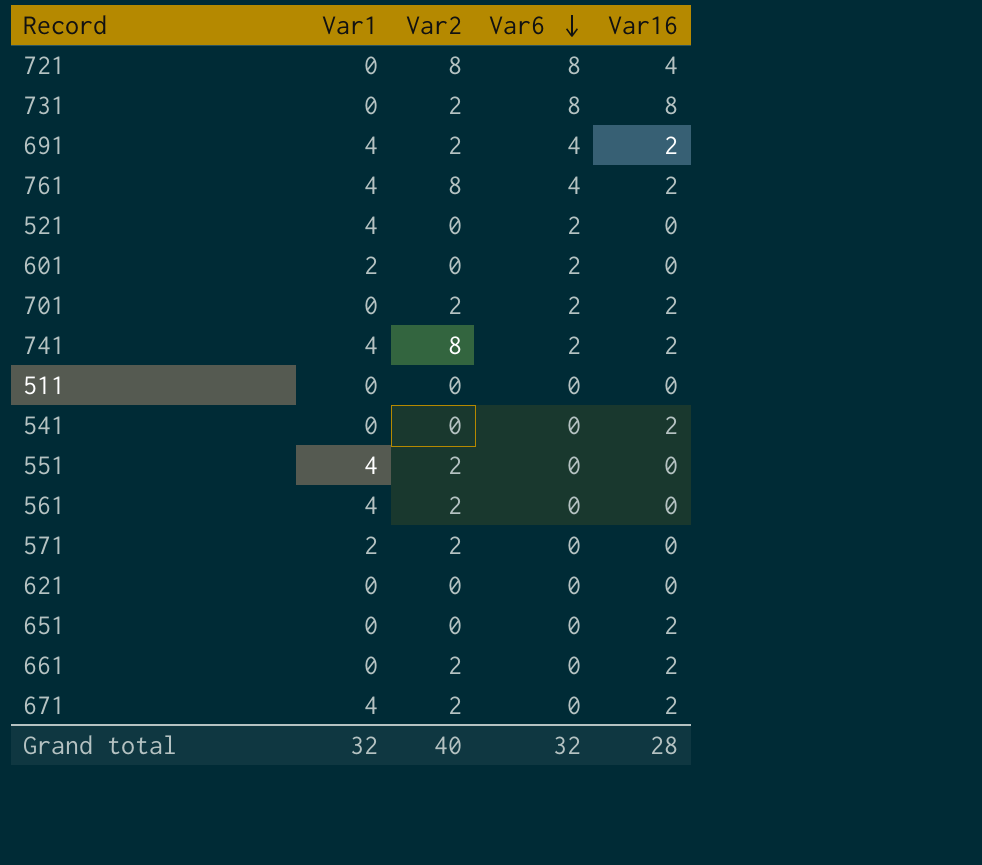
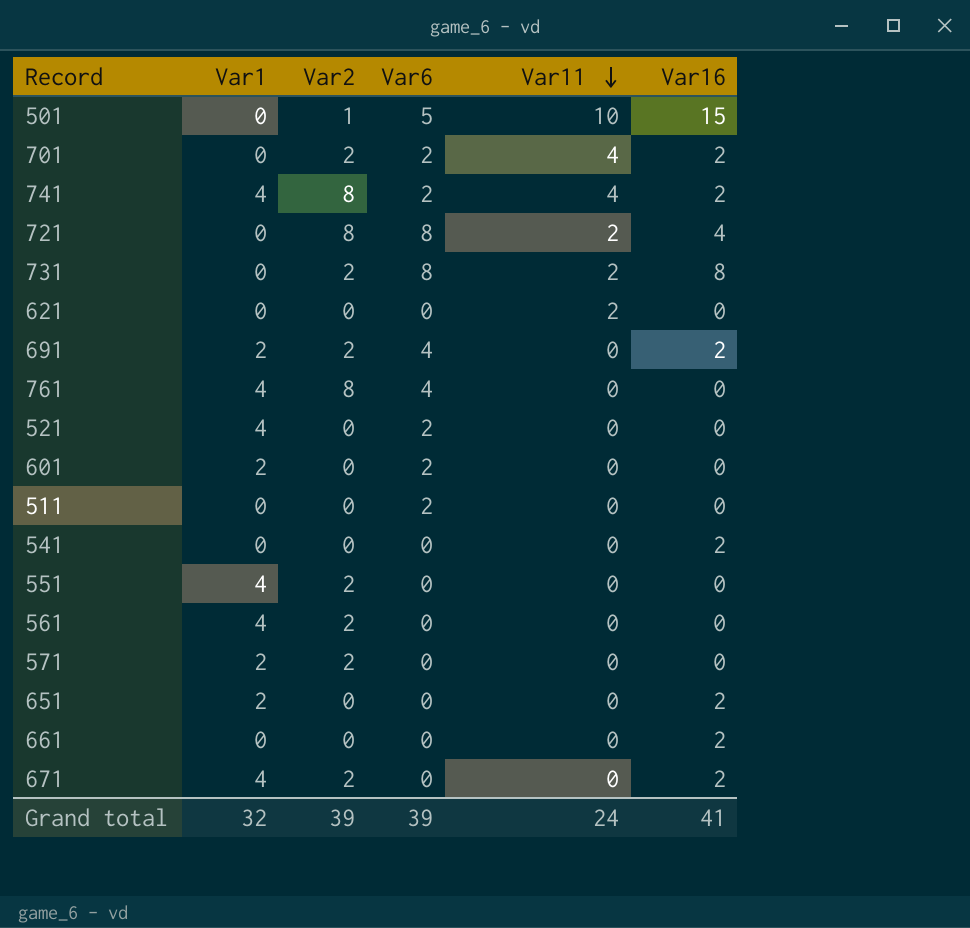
row order: Var6 descending -> Var11 descending
column Var11 | position: none -> 5
row 501: none -> 0 | 1 | 5 | 10 | 15
691 | Var1: 4 -> 2
761 | Var16: 2 -> 0
511 | Var6: 0 -> 2
651 | Var1: 0 -> 2
661 | Var2: 2 -> 0
Grand total | Var2: 40 -> 39
Grand total | Var6: 32 -> 39
Grand total | Var16: 28 -> 41

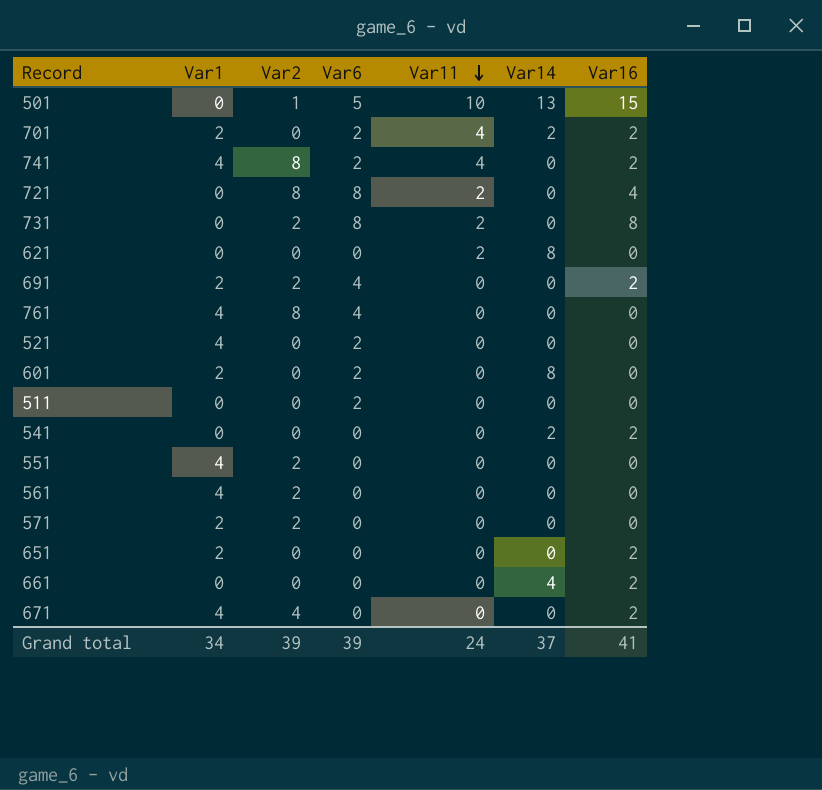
column Var14 | position: none -> 6
701 | Var1: 0 -> 2
701 | Var2: 2 -> 0
671 | Var2: 2 -> 4
Grand total | Var1: 32 -> 34

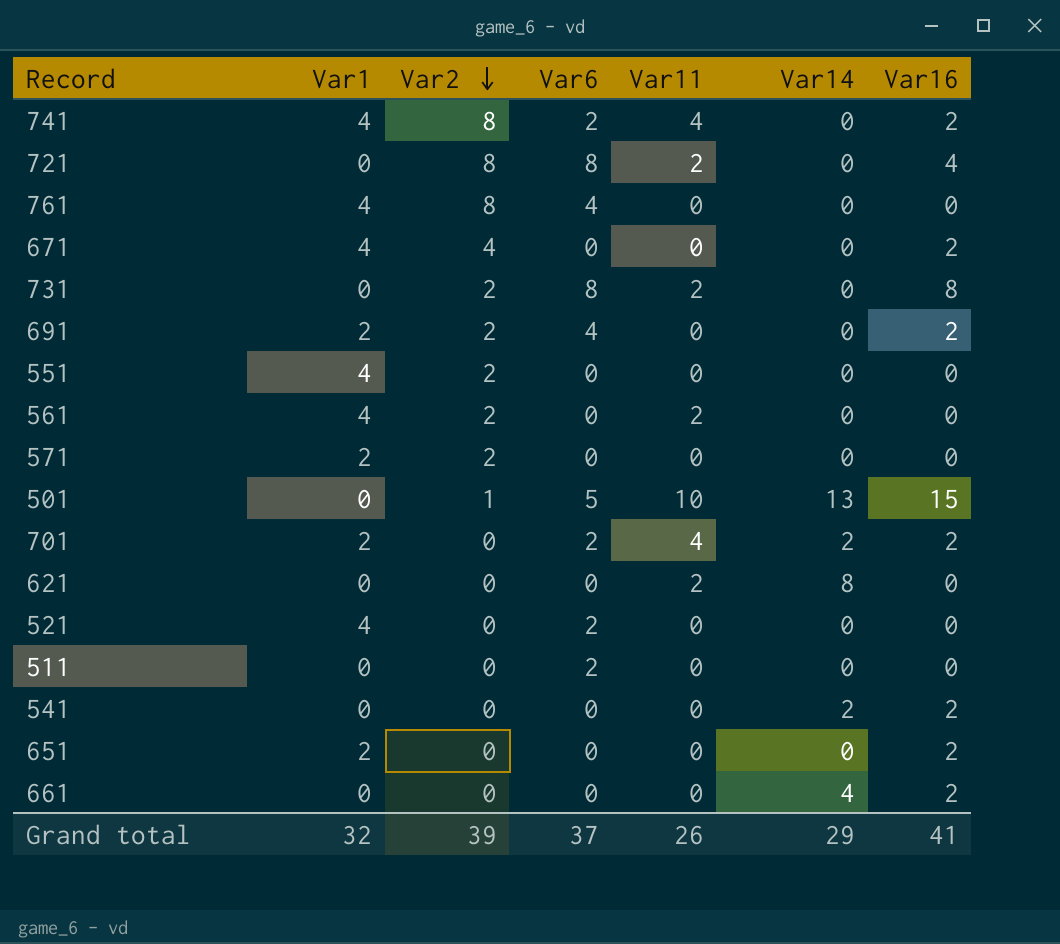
row order: Var11 descending -> Var2 descending
row 601: 2 | 0 | 2 | 0 | 8 | 0 -> none
561 | Var11: 0 -> 2
Grand total | Var1: 34 -> 32
Grand total | Var6: 39 -> 37
Grand total | Var11: 24 -> 26
Grand total | Var14: 37 -> 29

